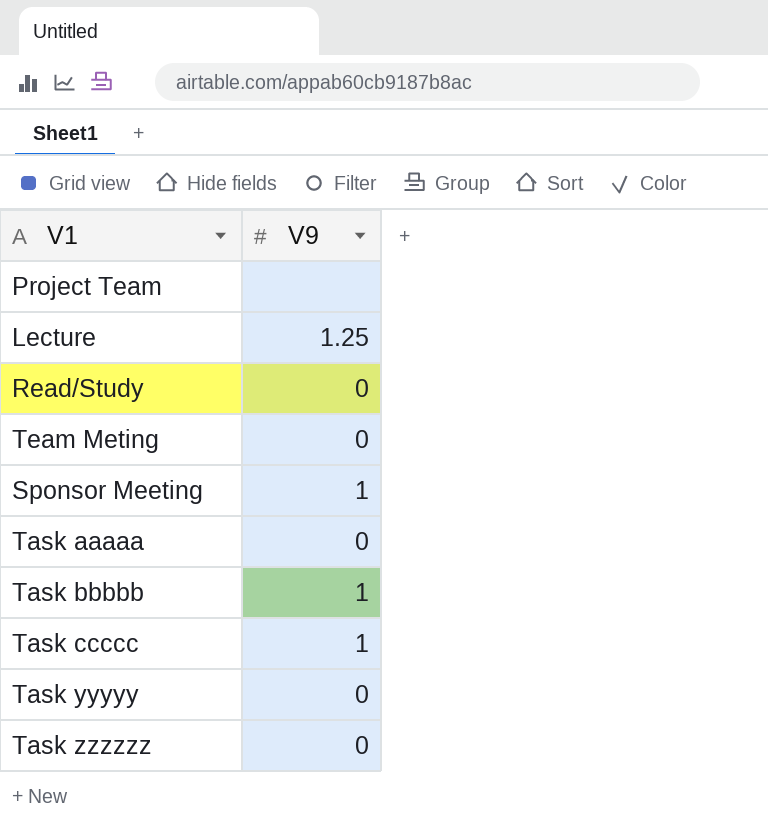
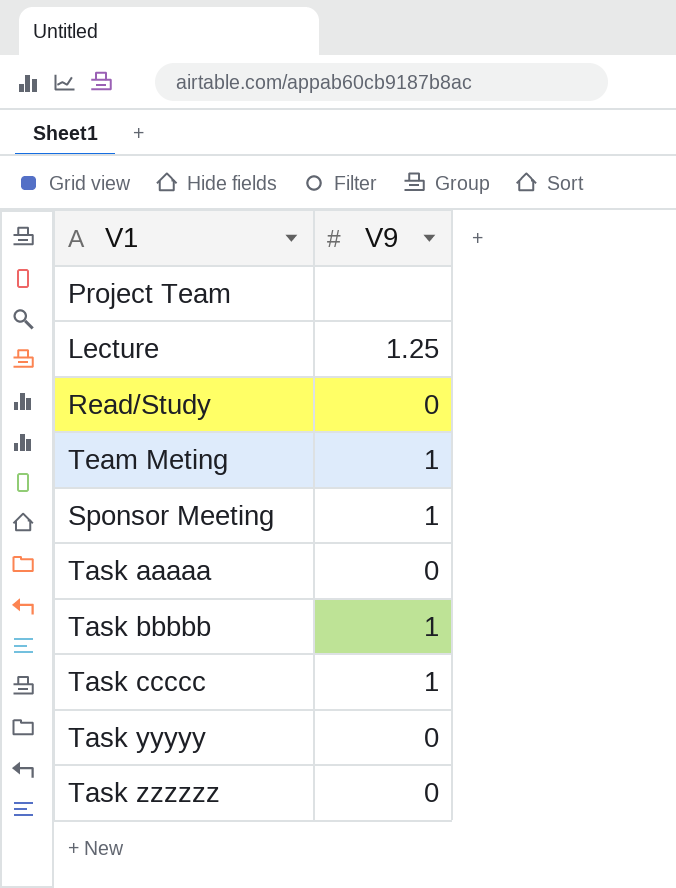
Team Meting | V9: 0 -> 1

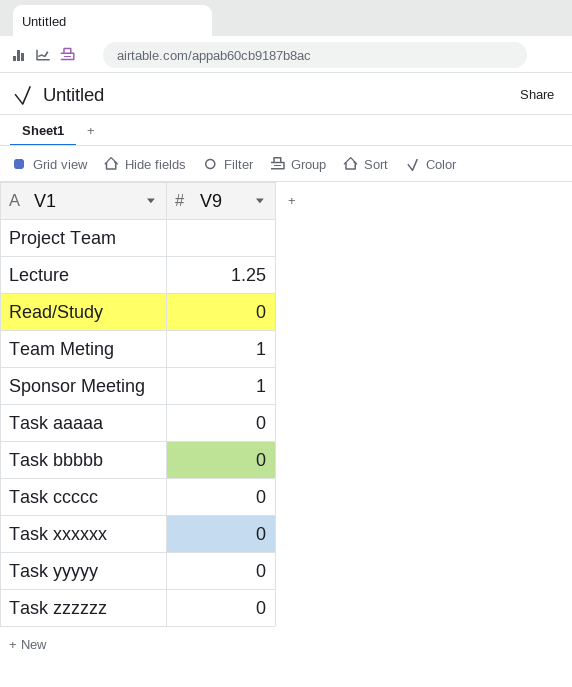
Task bbbbb | V9: 1 -> 0
Task ccccc | V9: 1 -> 0
row Task xxxxxx: none -> 0

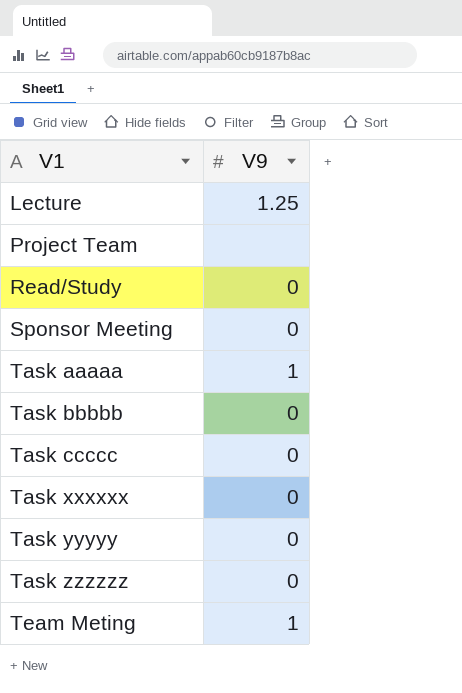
row order: none -> V1 ascending
Sponsor Meeting | V9: 1 -> 0
Task aaaaa | V9: 0 -> 1

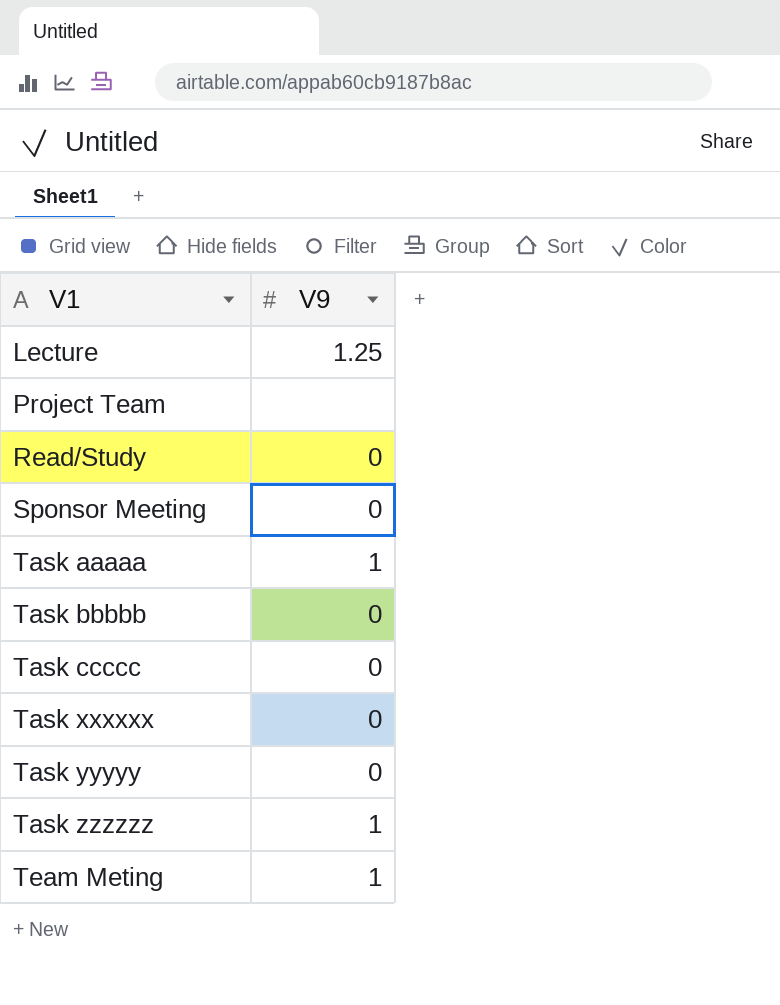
Task zzzzzz | V9: 0 -> 1

